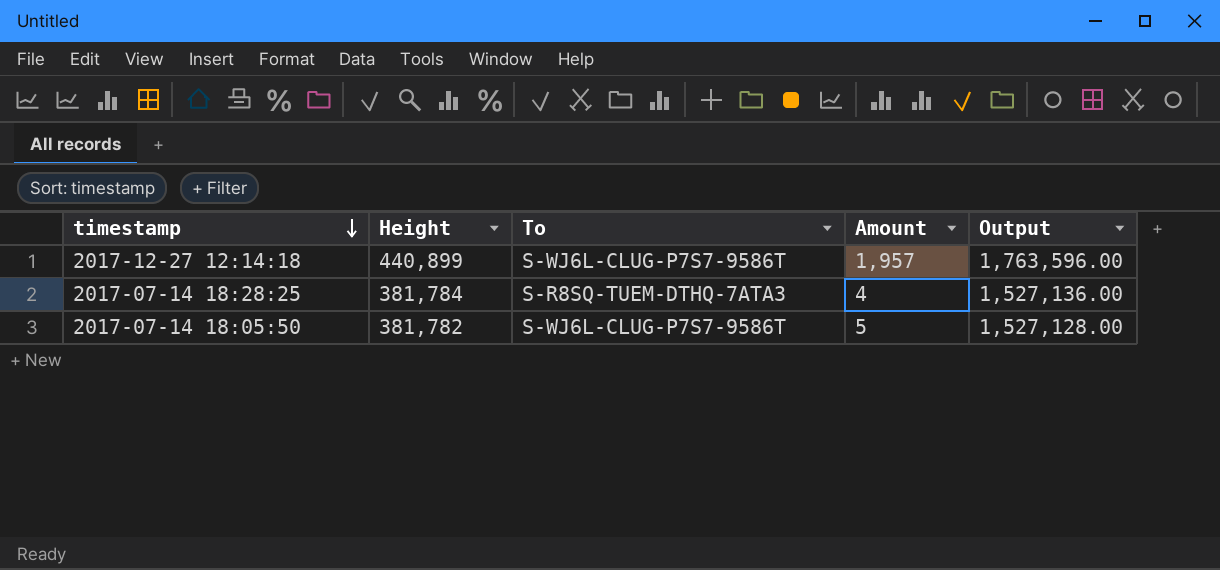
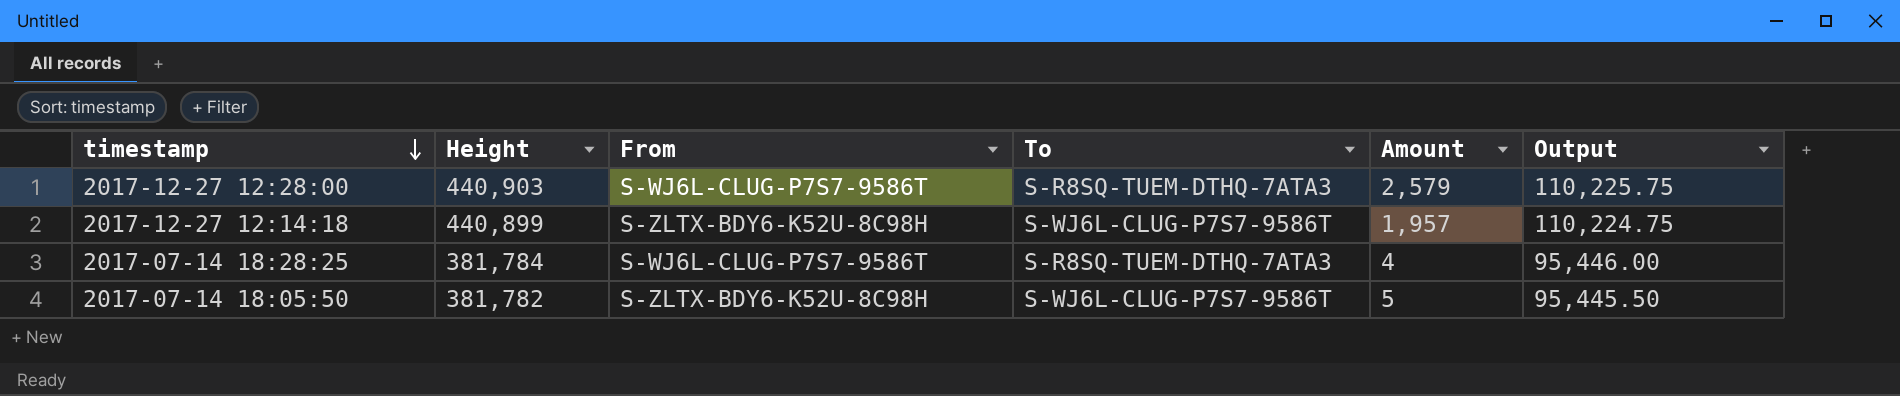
column From | position: none -> 3
column Output | formula: [Height] * 4 -> [Height] * 0.25
row 2017-12-27 12:28:00: none -> 440,903 | S-WJ6L-CLUG-P7S7-9586T | S-R8SQ-TUEM-DTHQ-7ATA3 | 2,579 | 110,225.75

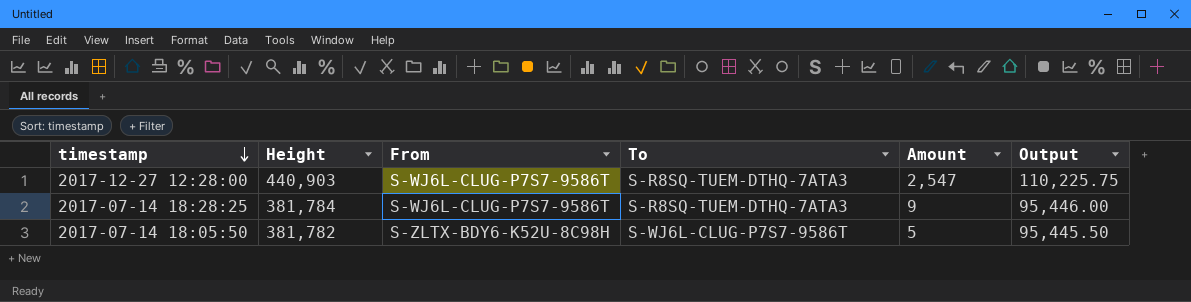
row 2017-12-27 12:14:18: 440,899 | S-ZLTX-BDY6-K52U-8C98H | S-WJ6L-CLUG-P7S7-9586T | 1,957 | 110,224.75 -> none
2017-12-27 12:28:00 | Amount: 2,579 -> 2,547
2017-07-14 18:28:25 | Amount: 4 -> 9

